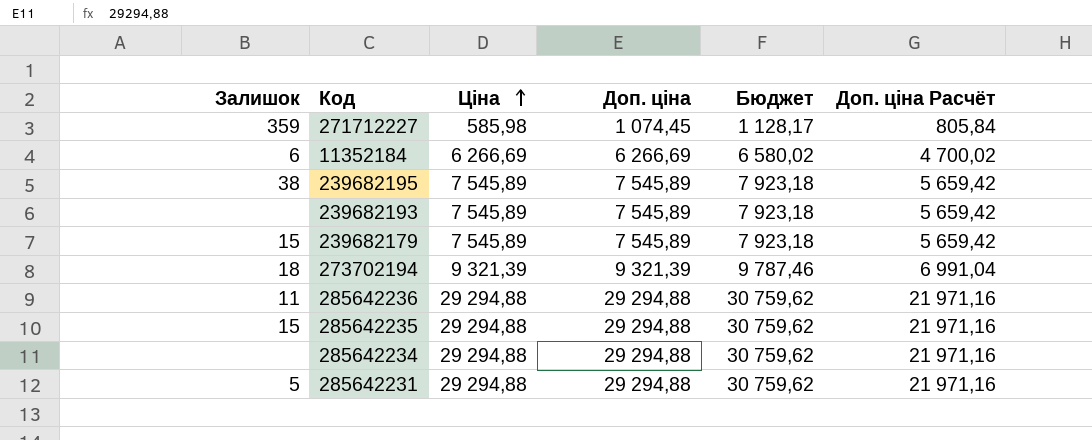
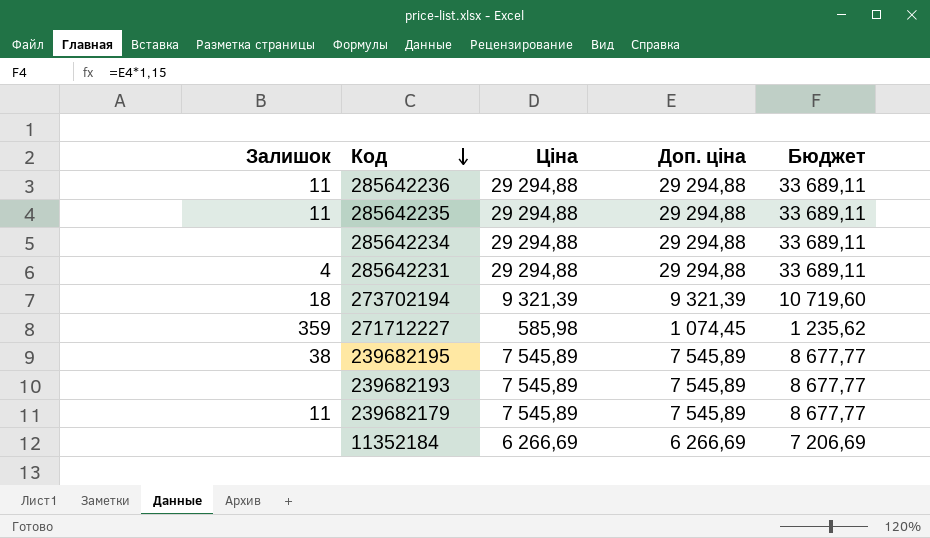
row order: Ціна ascending -> Код descending
column Доп. ціна Расчёт | formula: [Доп. ціна] * 0,75 -> none
column Бюджет | formula: [Доп. ціна] * 1,05 -> [Доп. ціна] * 1,15
285642235 | Залишок: 15 -> 11
285642231 | Залишок: 5 -> 4
239682179 | Залишок: 15 -> 11
11352184 | Залишок: 6 -> none

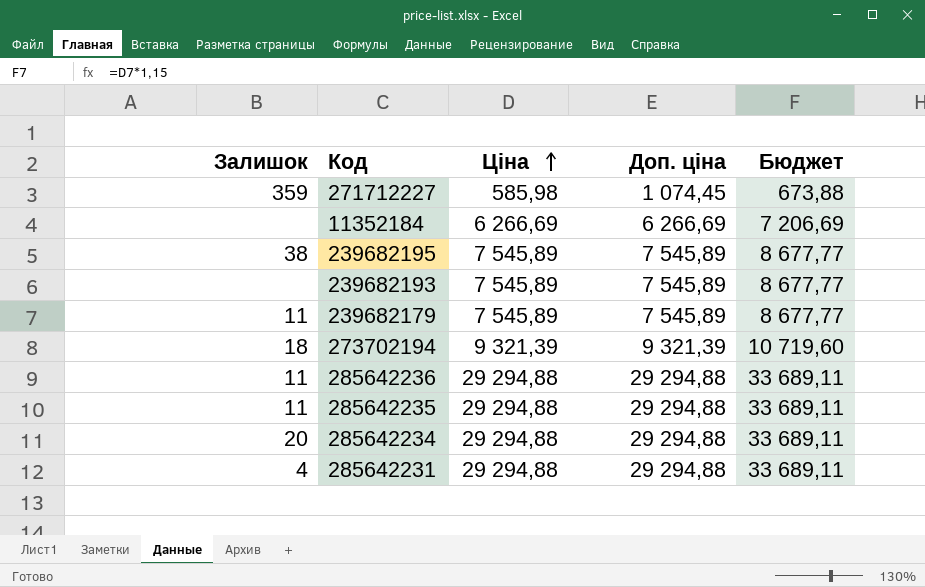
row order: Код descending -> Ціна ascending
column Бюджет | formula: [Доп. ціна] * 1,15 -> [Ціна] * 1,15
285642234 | Залишок: none -> 20

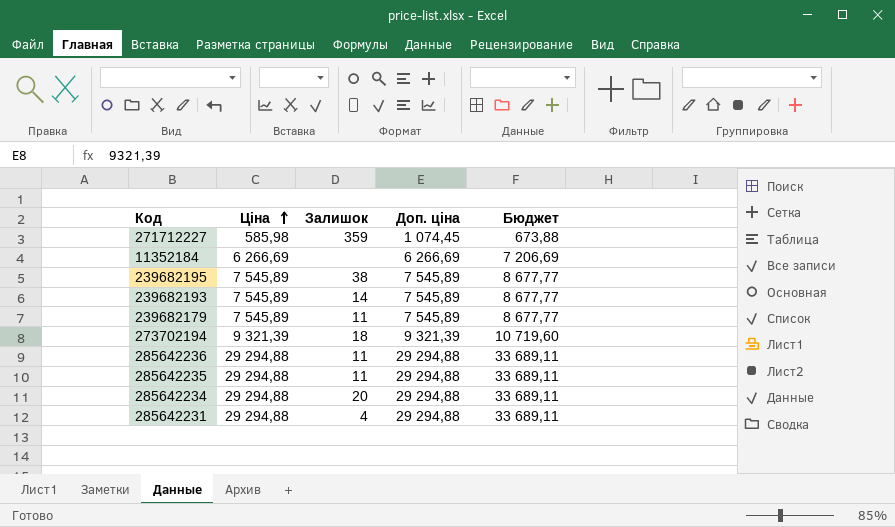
column Залишок | position: 1 -> 3
239682193 | Залишок: none -> 14

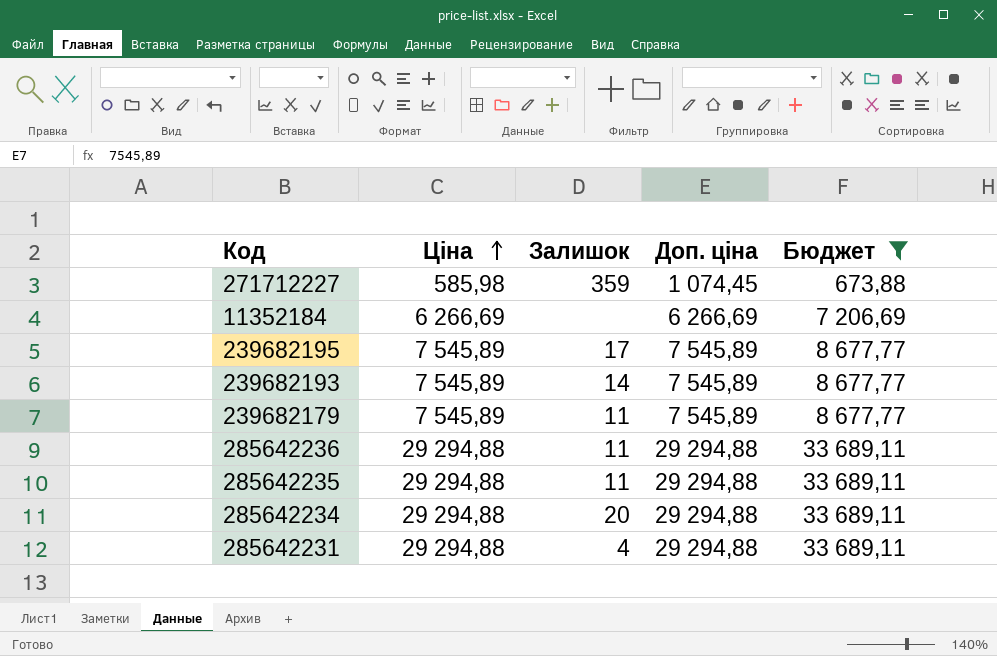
filter: none -> Бюджет != 10 719,60
239682195 | Залишок: 38 -> 17

